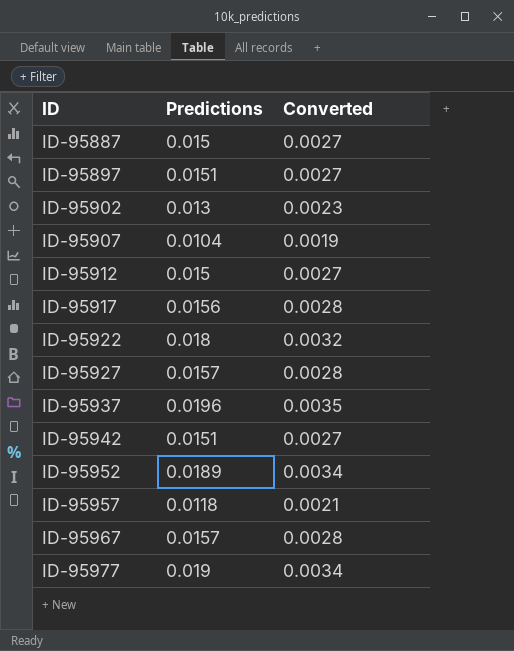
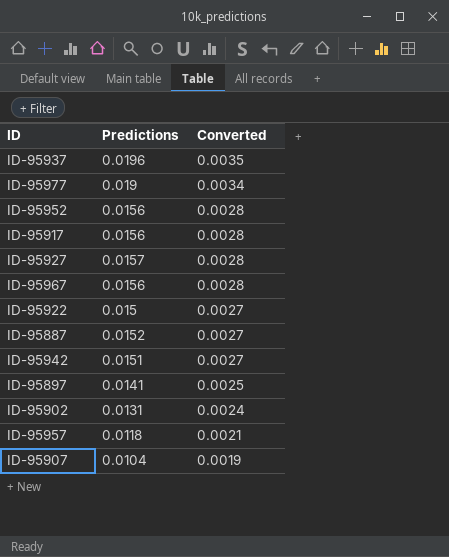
row order: ID ascending -> Converted descending
row ID-95912: 0.015 | 0.0027 -> none
ID-95952 | Predictions: 0.0189 -> 0.0156
ID-95952 | Converted: 0.0034 -> 0.0028
ID-95967 | Predictions: 0.0157 -> 0.0156
ID-95922 | Predictions: 0.018 -> 0.015
ID-95922 | Converted: 0.0032 -> 0.0027
ID-95887 | Predictions: 0.015 -> 0.0152
ID-95897 | Predictions: 0.0151 -> 0.0141
ID-95897 | Converted: 0.0027 -> 0.0025
ID-95902 | Predictions: 0.013 -> 0.0131
ID-95902 | Converted: 0.0023 -> 0.0024

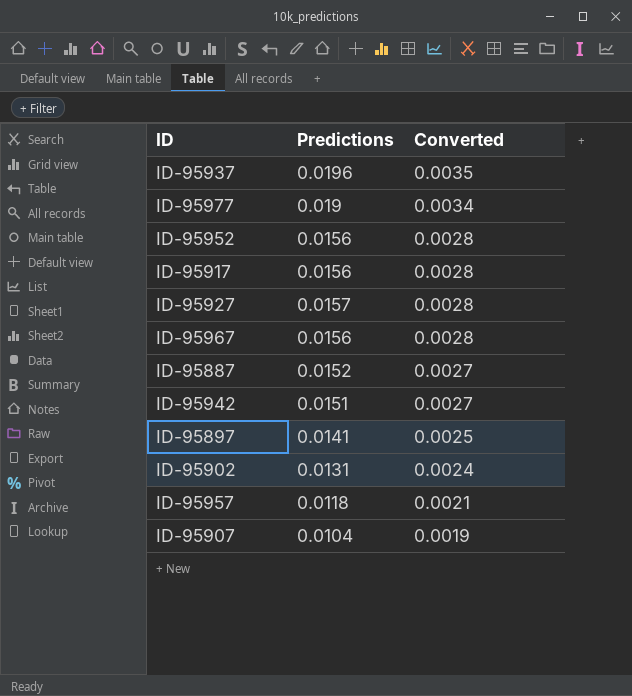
row ID-95922: 0.015 | 0.0027 -> none

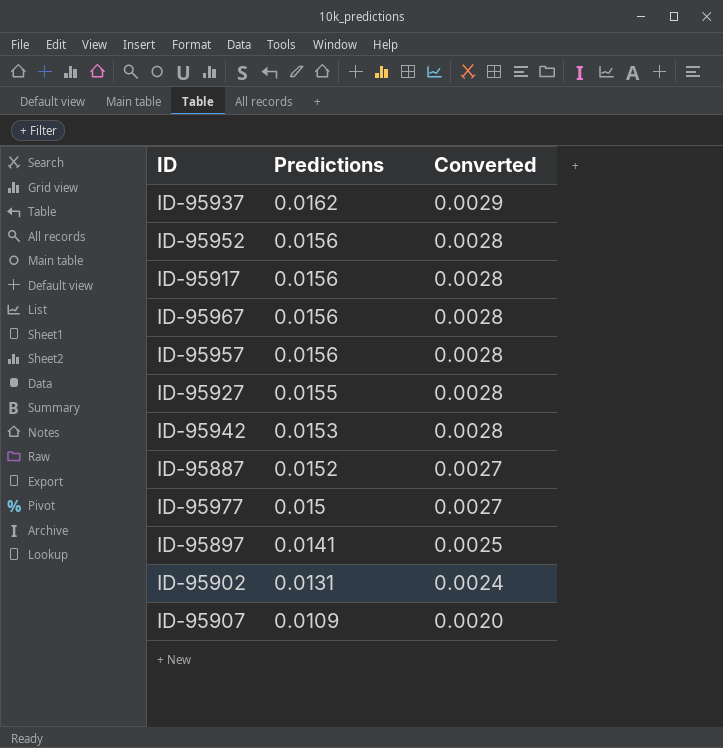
row order: Converted descending -> Predictions descending
ID-95937 | Predictions: 0.0196 -> 0.0162
ID-95937 | Converted: 0.0035 -> 0.0029
ID-95957 | Predictions: 0.0118 -> 0.0156
ID-95957 | Converted: 0.0021 -> 0.0028
ID-95927 | Predictions: 0.0157 -> 0.0155
ID-95942 | Predictions: 0.0151 -> 0.0153
ID-95942 | Converted: 0.0027 -> 0.0028
ID-95977 | Predictions: 0.019 -> 0.015
ID-95977 | Converted: 0.0034 -> 0.0027
ID-95907 | Predictions: 0.0104 -> 0.0109
ID-95907 | Converted: 0.0019 -> 0.0020

